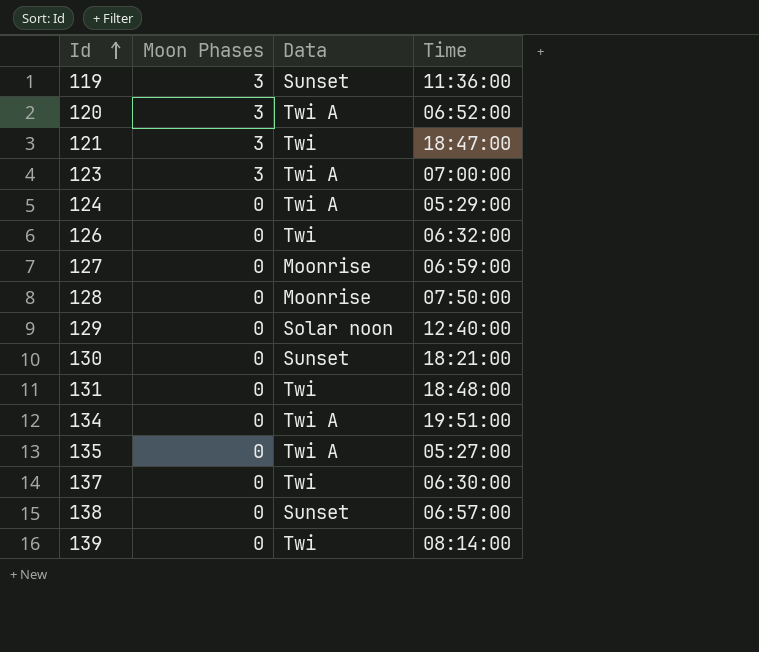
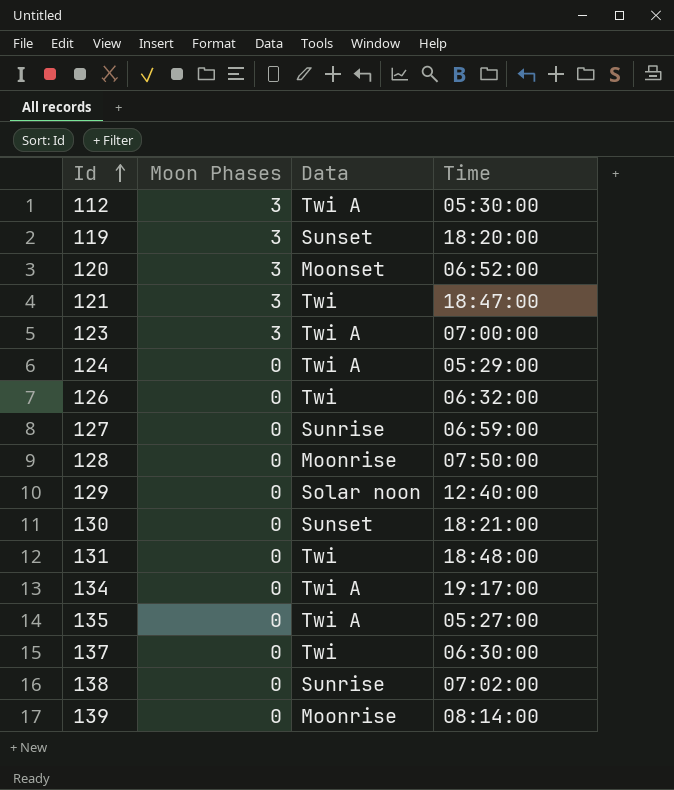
row 112: none -> 3 | Twi A | 05:30:00
119 | Time: 11:36:00 -> 18:20:00
120 | Data: Twi A -> Moonset
127 | Data: Moonrise -> Sunrise
134 | Time: 19:51:00 -> 19:17:00
138 | Data: Sunset -> Sunrise
138 | Time: 06:57:00 -> 07:02:00
139 | Data: Twi -> Moonrise

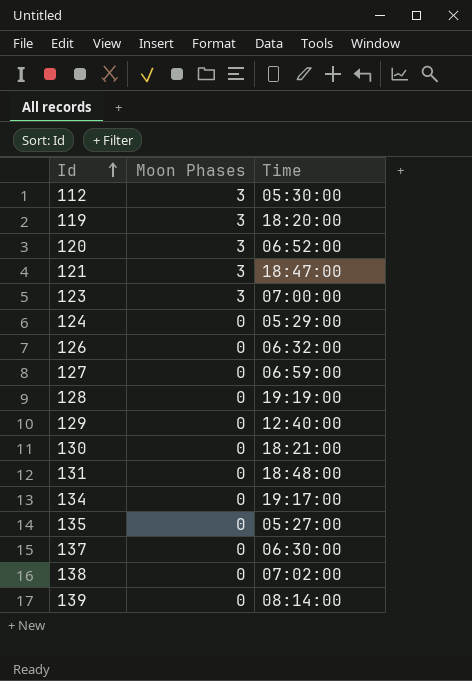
column Data | position: 3 -> none
128 | Time: 07:50:00 -> 19:19:00

